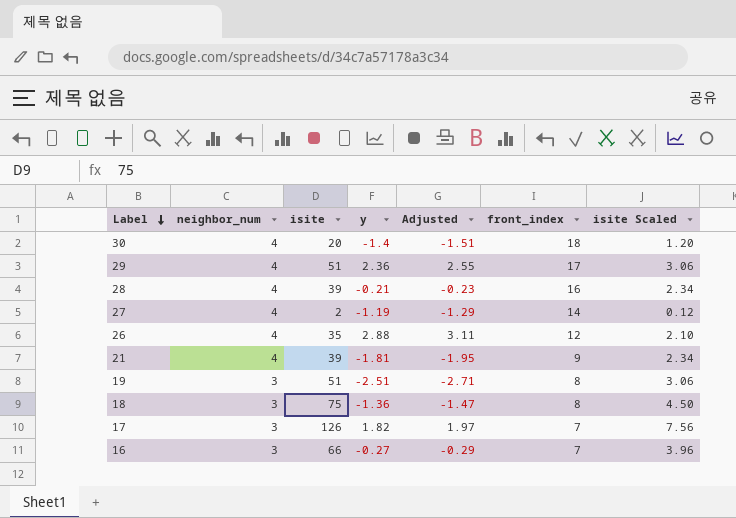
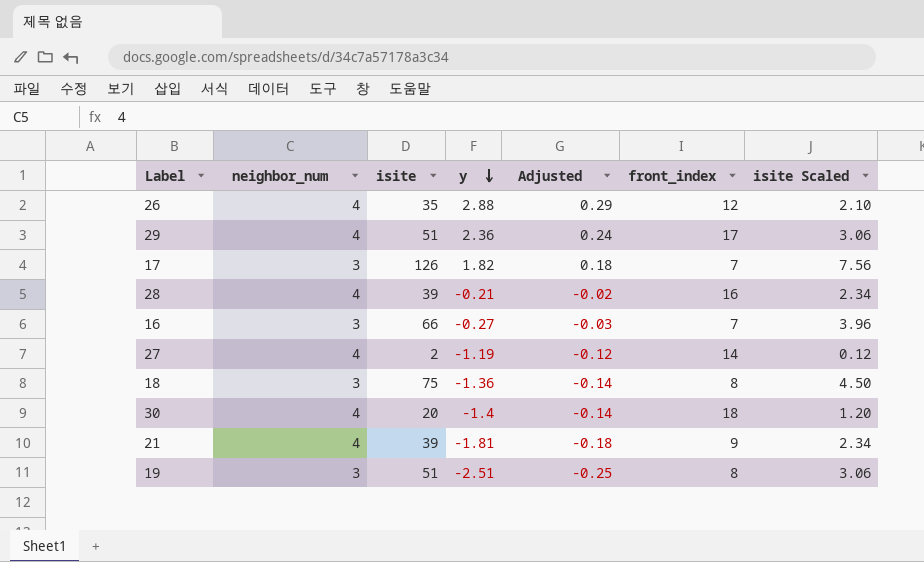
row order: Label descending -> y descending
column Adjusted | formula: [y] * 1.08 -> [y] * 0.1

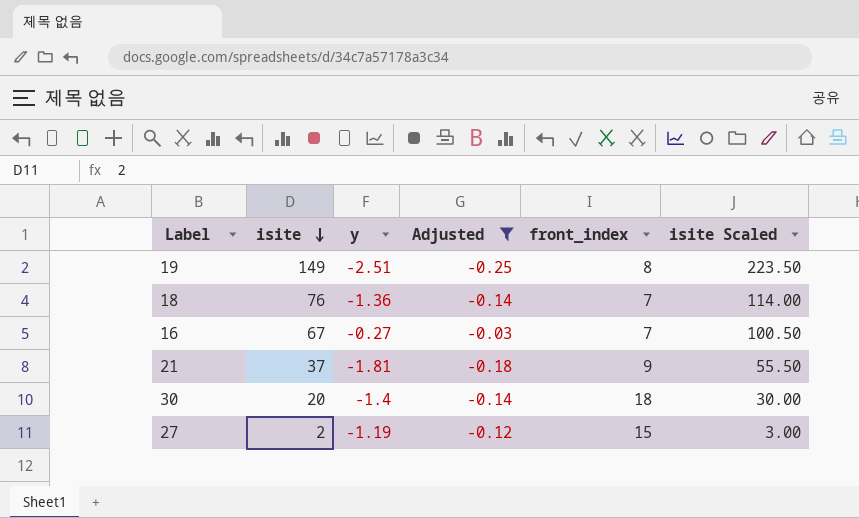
filter: none -> Adjusted <= -0.03
row order: y descending -> isite descending
column neighbor_num | position: 2 -> none
column isite Scaled | formula: [isite] * 0.06 -> [isite] * 1.5
19 | isite: 51 -> 149
18 | isite: 75 -> 76
18 | front_index: 8 -> 7
16 | isite: 66 -> 67
21 | isite: 39 -> 37
27 | front_index: 14 -> 15

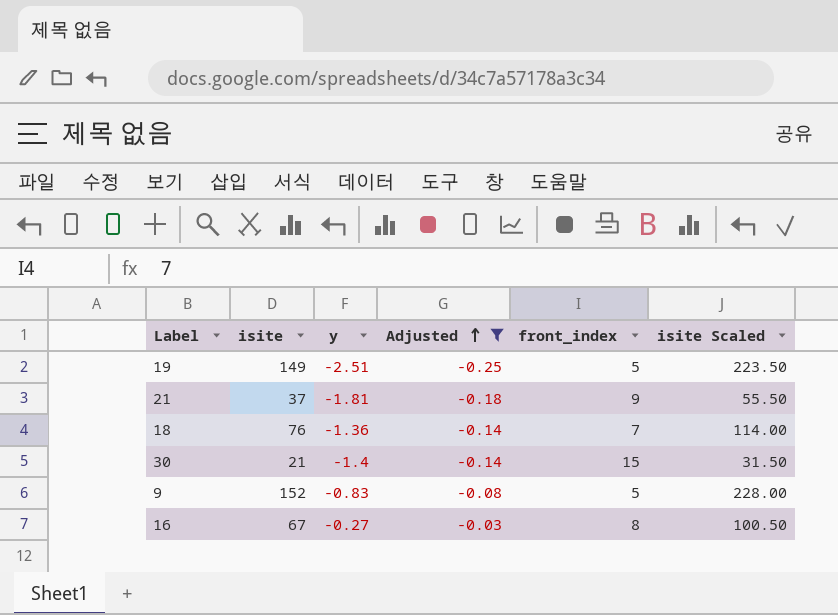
row order: isite descending -> Adjusted ascending
row 27: 2 | -1.19 | -0.12 | 15 | 3.00 -> none
19 | front_index: 8 -> 5
30 | isite: 20 -> 21
30 | front_index: 18 -> 15
30 | isite Scaled: 30.00 -> 31.50
row 9: none -> 152 | -0.83 | -0.08 | 5 | 228.00
16 | front_index: 7 -> 8

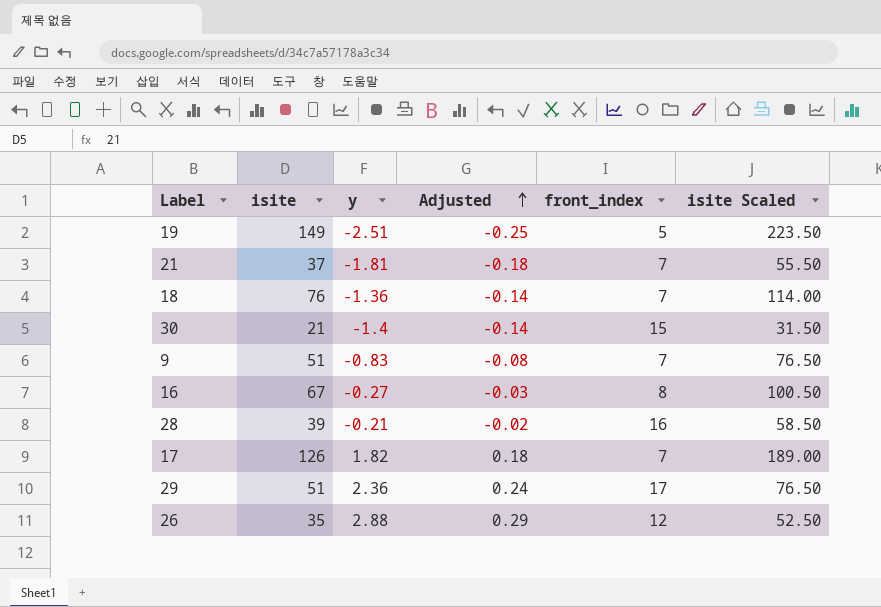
filter: Adjusted <= -0.03 -> none
21 | front_index: 9 -> 7
9 | isite: 152 -> 51
9 | front_index: 5 -> 7
9 | isite Scaled: 228.00 -> 76.50

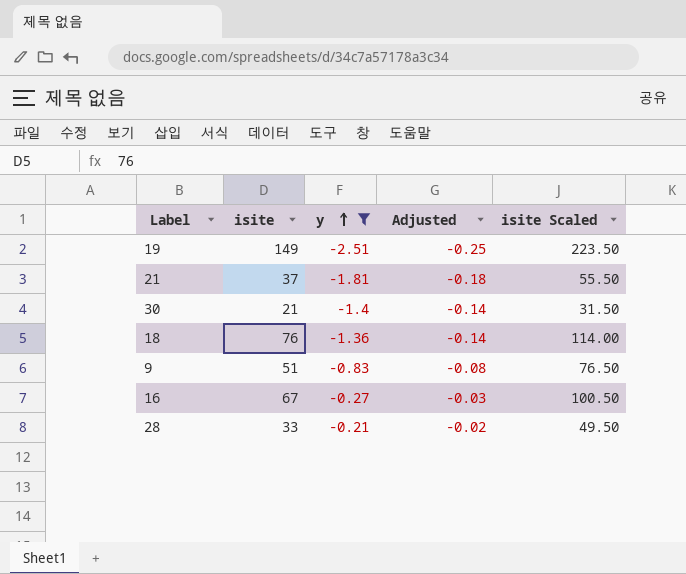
filter: none -> y <= -0.21
row order: Adjusted ascending -> y ascending
column front_index | position: 5 -> none
28 | isite: 39 -> 33
28 | isite Scaled: 58.50 -> 49.50

